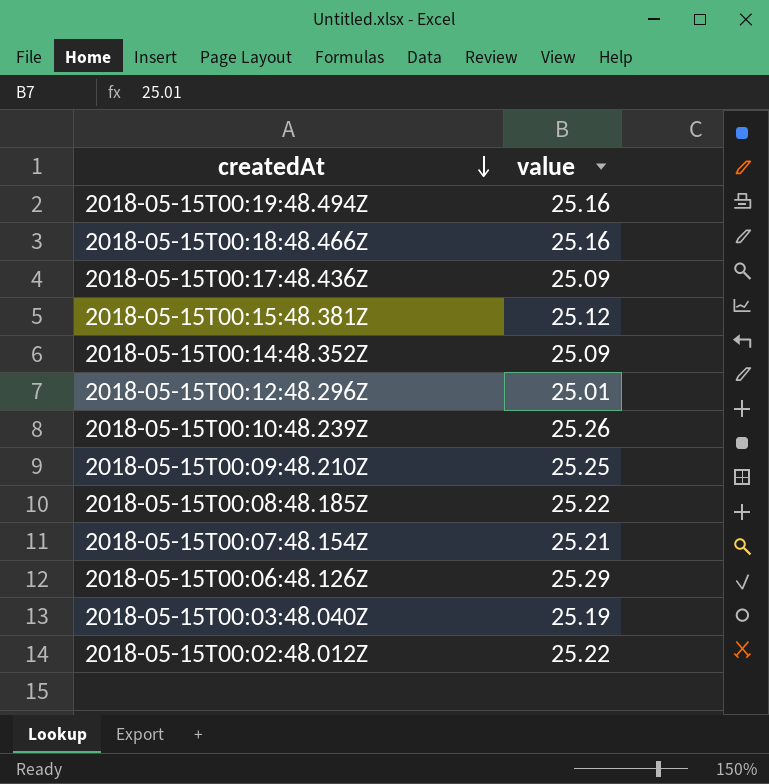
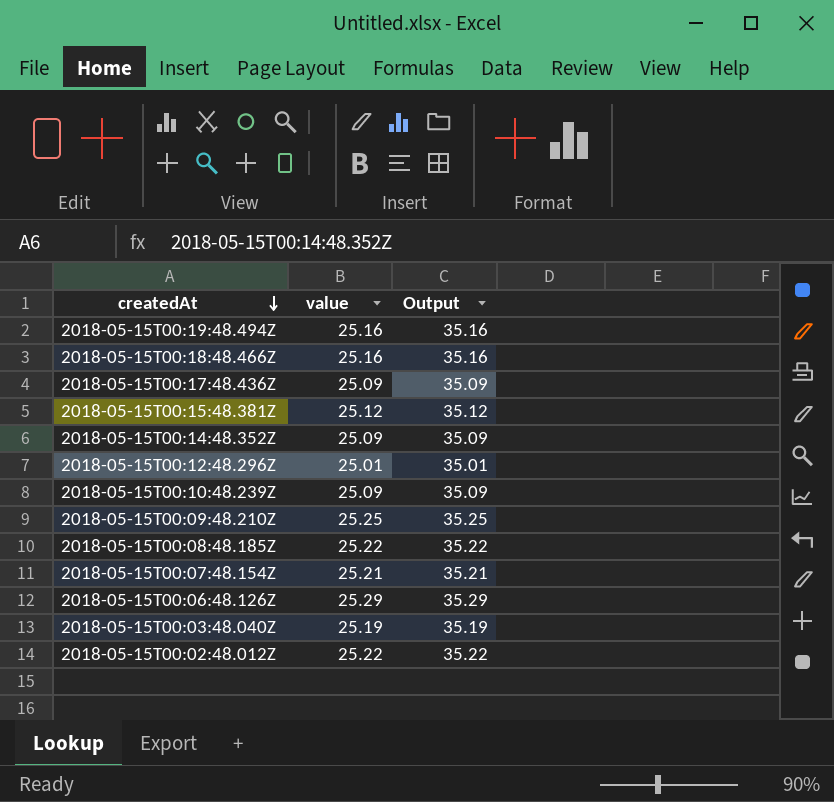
column Output | formula: none -> [value] + 10
2018-05-15T00:10:48.239Z | value: 25.26 -> 25.09

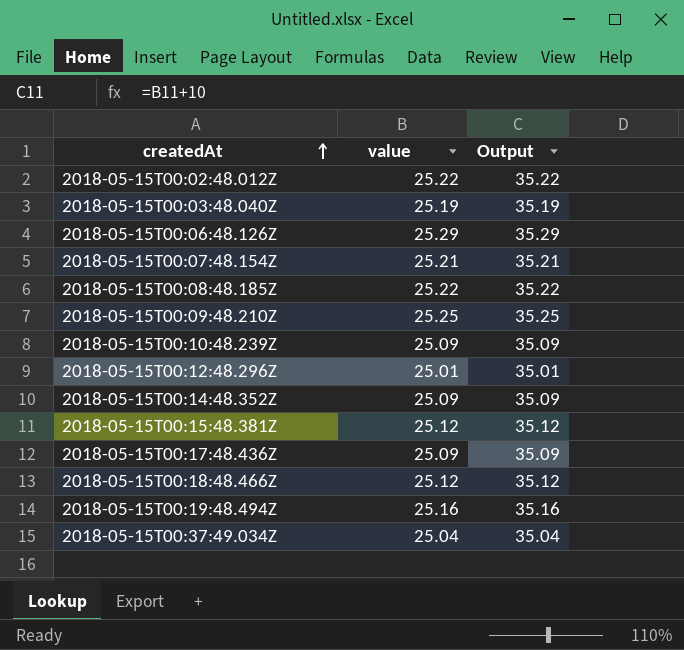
row order: createdAt descending -> createdAt ascending
2018-05-15T00:18:48.466Z | value: 25.16 -> 25.12
2018-05-15T00:18:48.466Z | Output: 35.16 -> 35.12
row 2018-05-15T00:37:49.034Z: none -> 25.04 | 35.04

